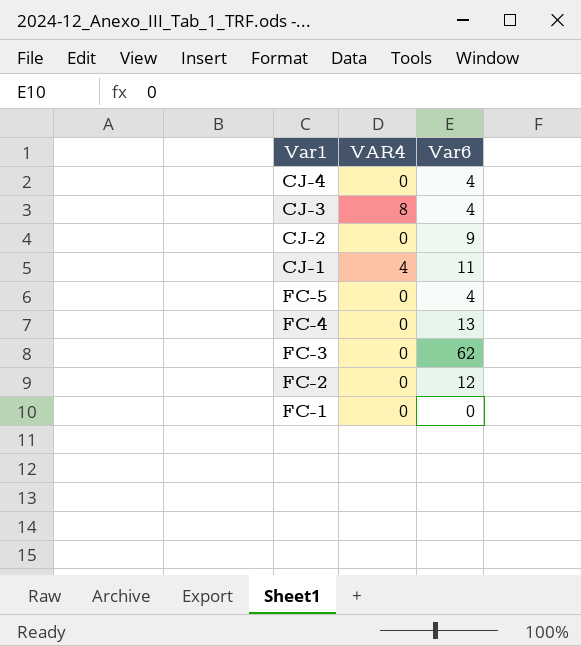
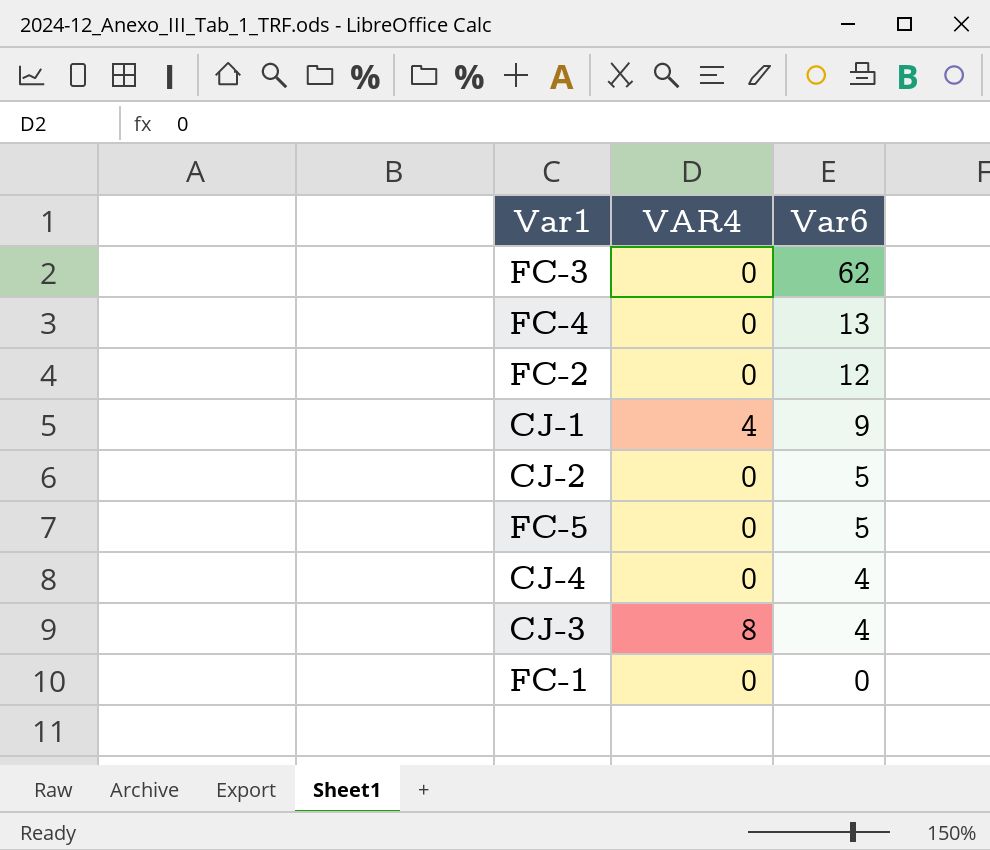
row order: none -> Var6 descending
CJ-1 | Var6: 11 -> 9
CJ-2 | Var6: 9 -> 5
FC-5 | Var6: 4 -> 5

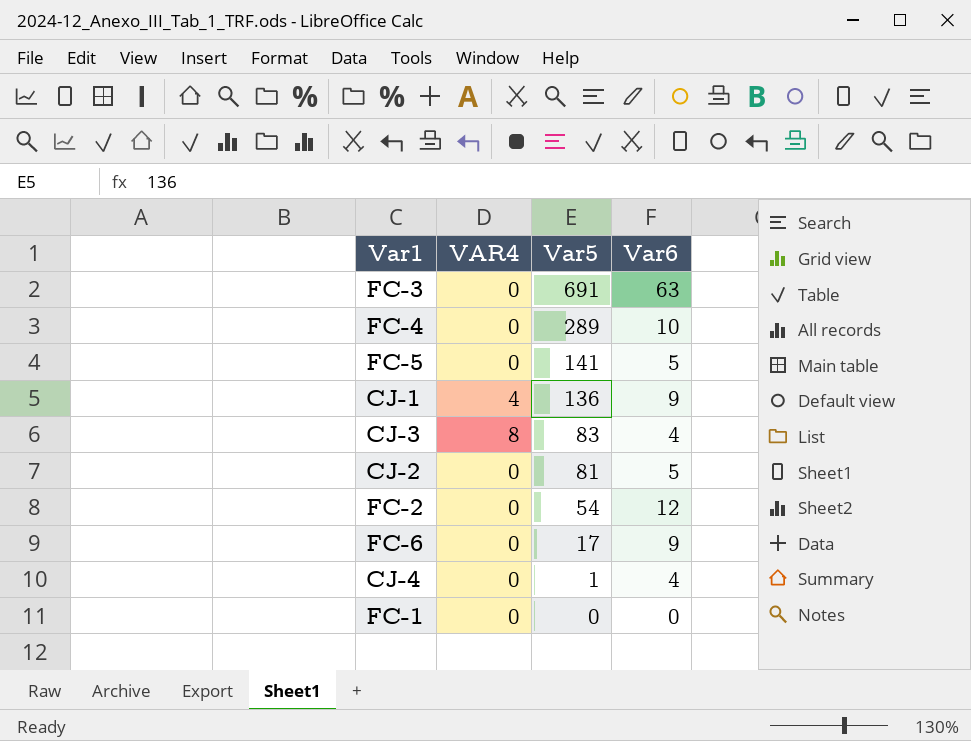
row order: Var6 descending -> Var5 descending
column Var5 | position: none -> 3
FC-3 | Var6: 62 -> 63
FC-4 | Var6: 13 -> 10
row FC-6: none -> 0 | 17 | 9

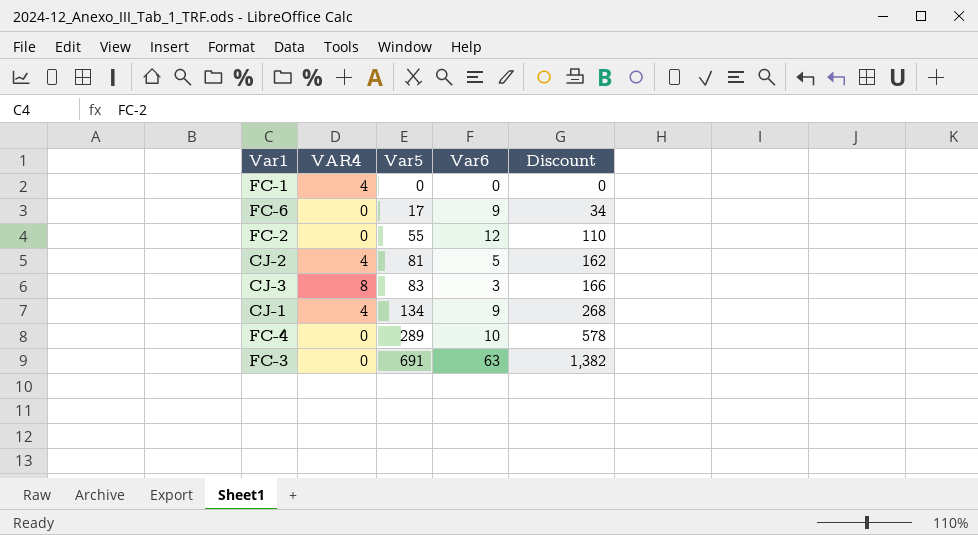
row order: Var5 descending -> Var5 ascending
column Discount | formula: none -> [Var5] * 2
row FC-5: 0 | 141 | 5 -> none
row CJ-4: 0 | 1 | 4 -> none
FC-1 | VAR4: 0 -> 4
FC-2 | Var5: 54 -> 55
CJ-2 | VAR4: 0 -> 4
CJ-3 | Var6: 4 -> 3
CJ-1 | Var5: 136 -> 134

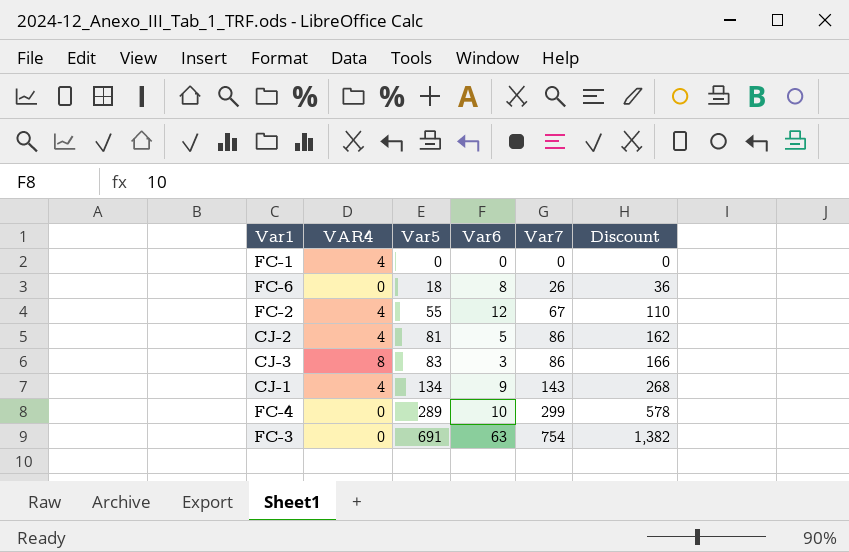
column Var7 | formula: none -> [Var5] + [Var6]
FC-6 | Var5: 17 -> 18
FC-6 | Var6: 9 -> 8
FC-6 | Discount: 34 -> 36
FC-2 | VAR4: 0 -> 4

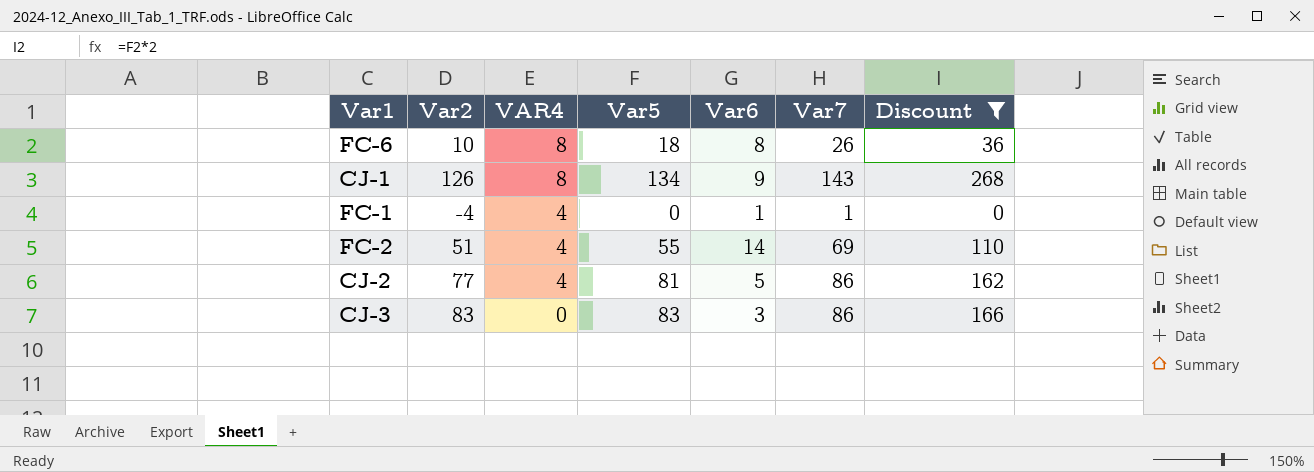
filter: none -> Discount <= 268
row order: Var5 ascending -> VAR4 descending
column Var2 | formula: none -> [Var5] - [VAR4]
FC-6 | VAR4: 0 -> 8
CJ-1 | VAR4: 4 -> 8
FC-1 | Var6: 0 -> 1
FC-1 | Var7: 0 -> 1
FC-2 | Var6: 12 -> 14
FC-2 | Var7: 67 -> 69
CJ-3 | VAR4: 8 -> 0

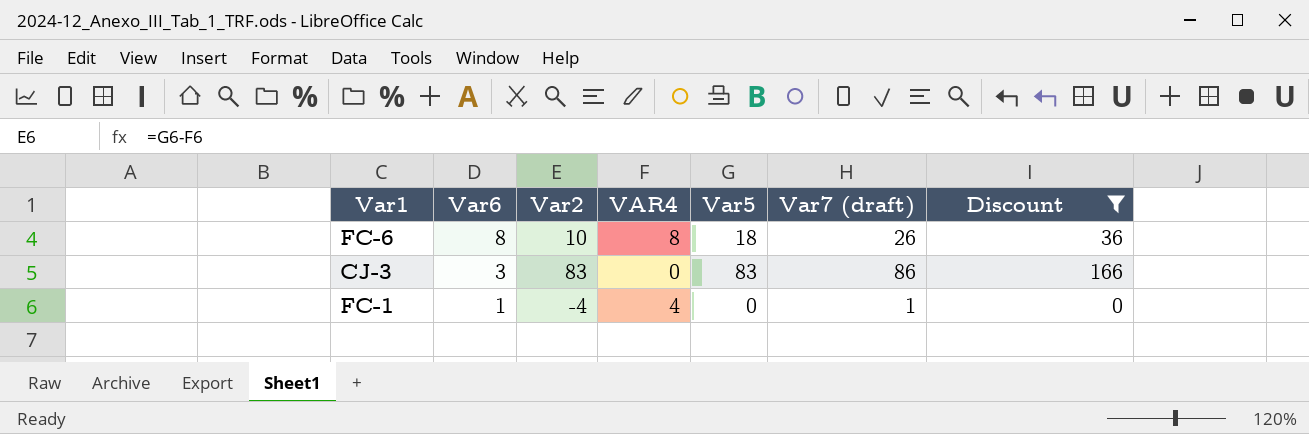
row order: VAR4 descending -> Var6 descending
column Var6 | position: 5 -> 2
column name: Var7 -> Var7 (draft)
row CJ-1: 126 | 8 | 134 | 9 | 143 | 268 -> none
row FC-2: 51 | 4 | 55 | 14 | 69 | 110 -> none
row CJ-2: 77 | 4 | 81 | 5 | 86 | 162 -> none

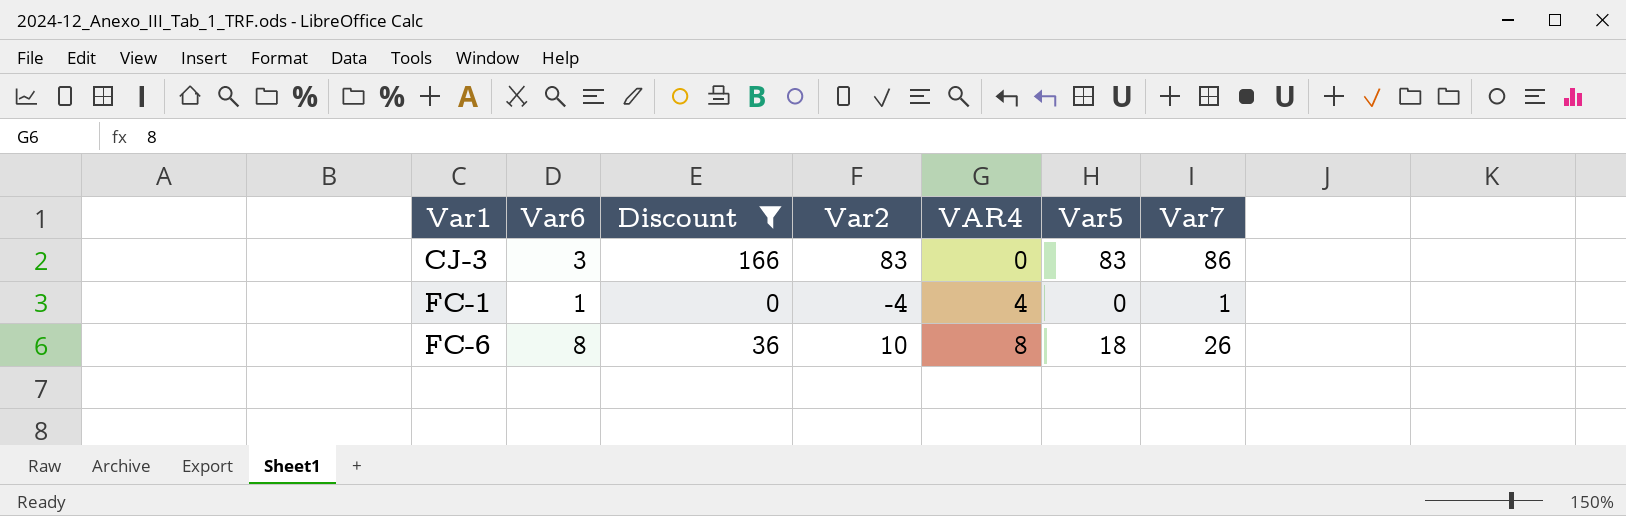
row order: Var6 descending -> Var1 ascending
column Discount | position: 7 -> 3
column name: Var7 (draft) -> Var7

